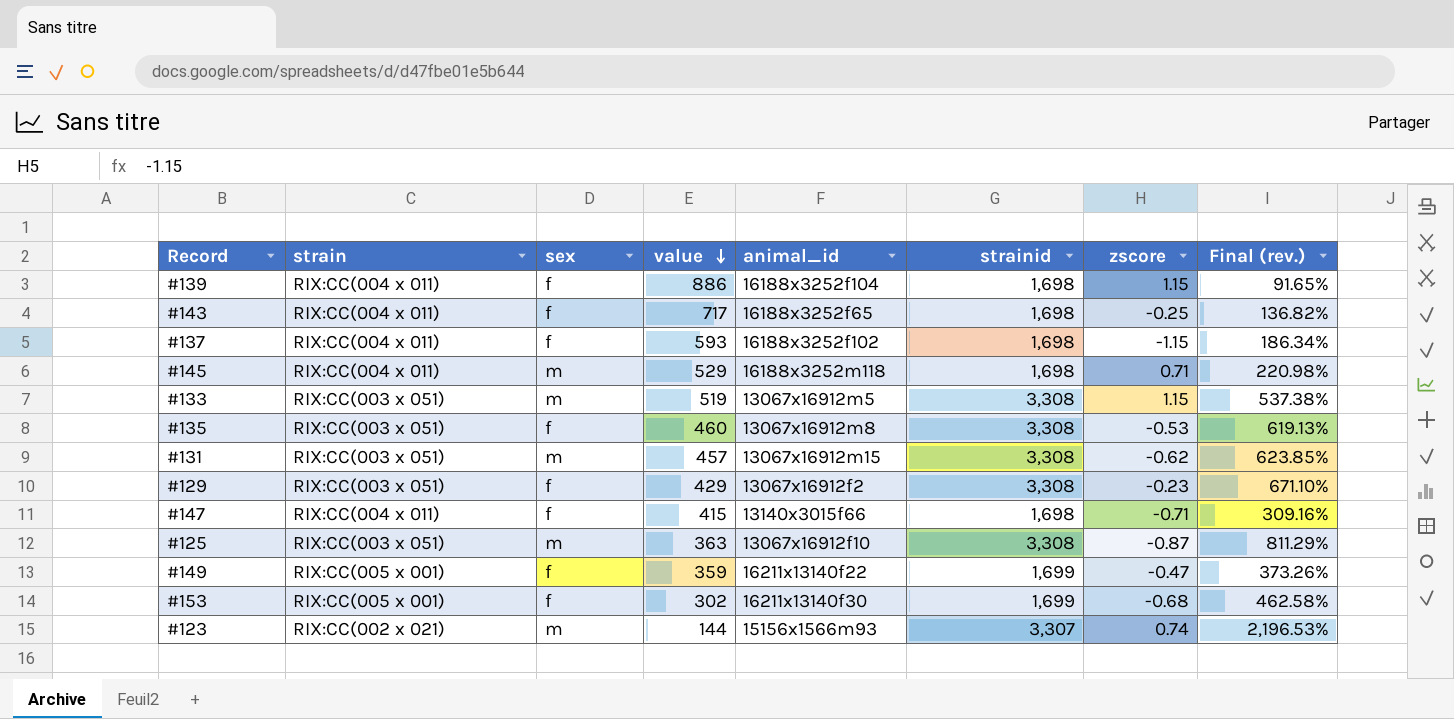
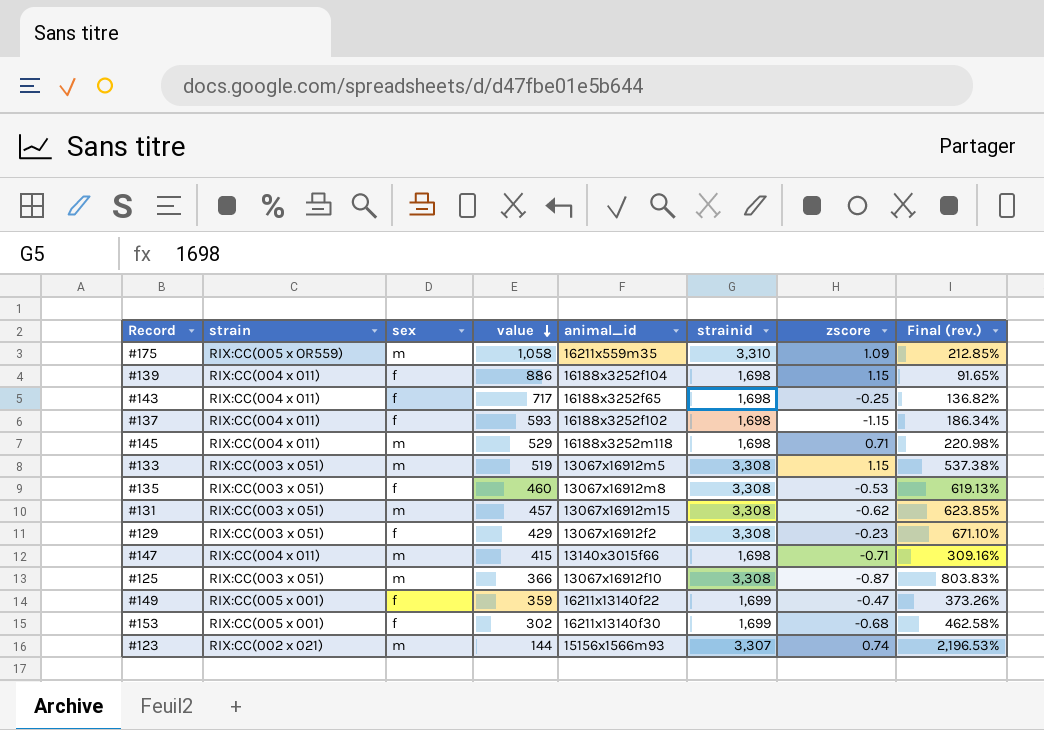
row #175: none -> RIX:CC(005 x OR559) | m | 1,058 | 16211x559m35 | 3,310 | 1.09 | 212.85%
#147 | sex: f -> m
#125 | value: 363 -> 366
#125 | Final (rev.): 811.29% -> 803.83%

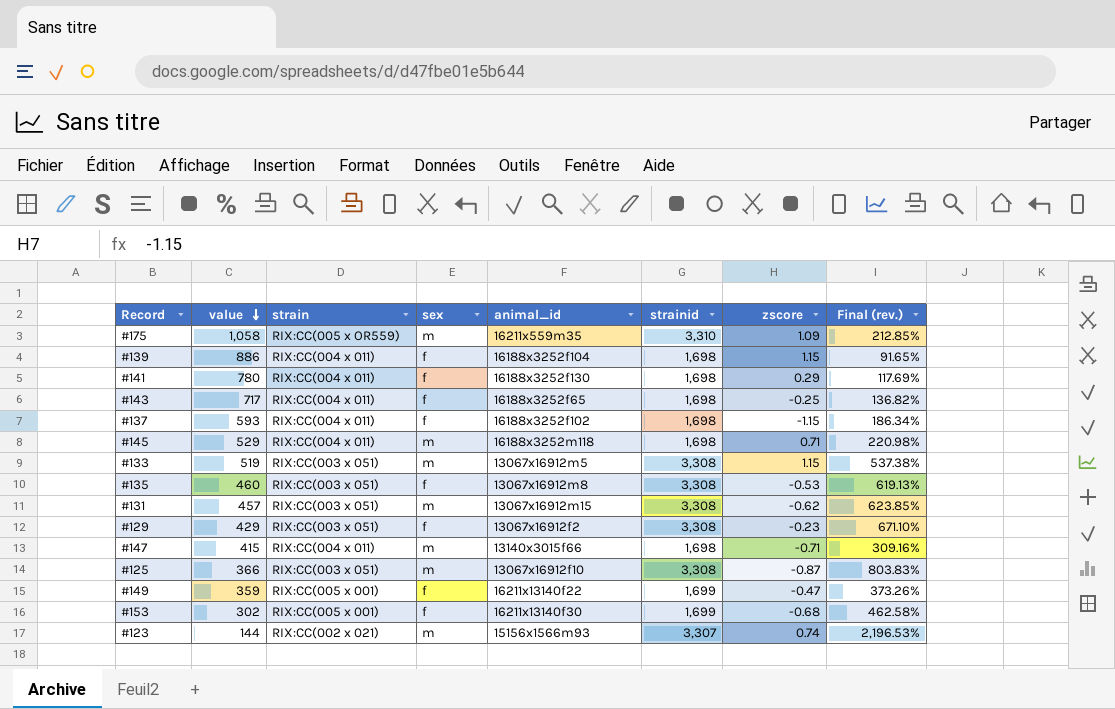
column value | position: 4 -> 2
row #141: none -> 780 | RIX:CC(004 x 011) | f | 16188x3252f130 | 1,698 | 0.29 | 117.69%

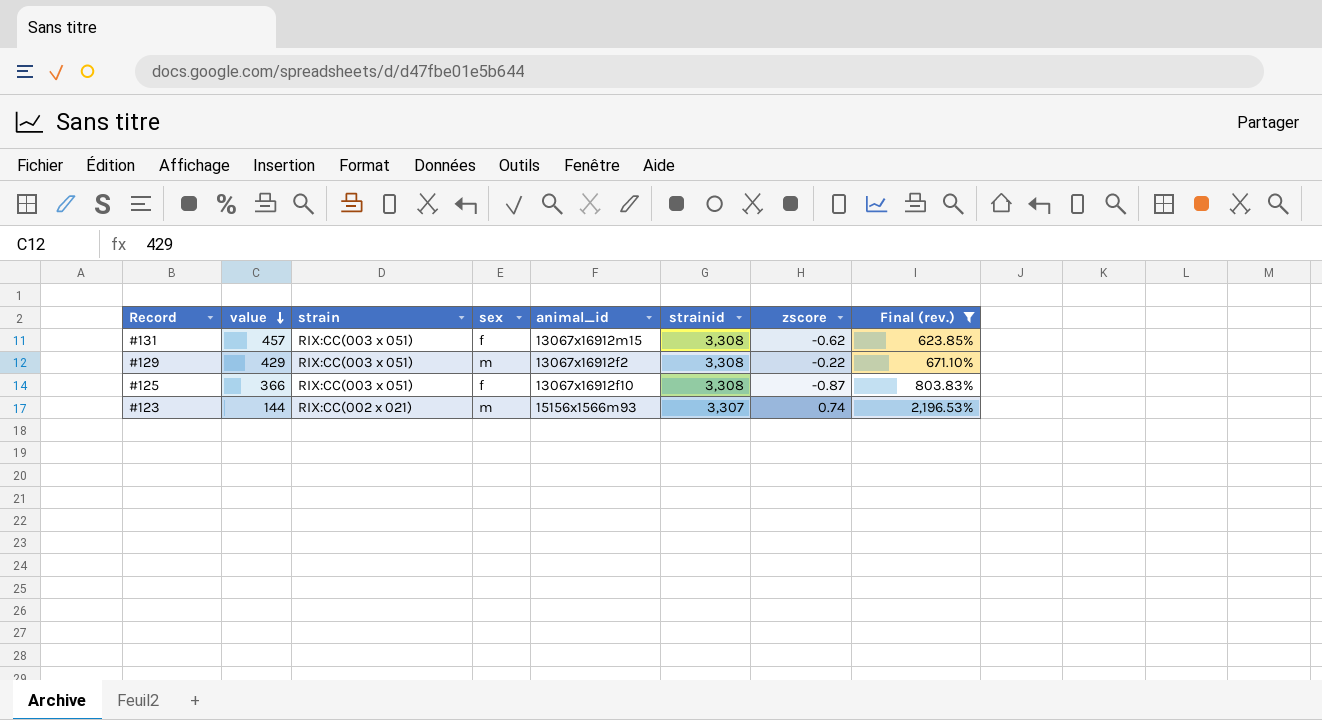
filter: none -> Final (rev.) >= 623.85%
#131 | sex: m -> f
#129 | sex: f -> m
#129 | zscore: -0.23 -> -0.22
#125 | sex: m -> f

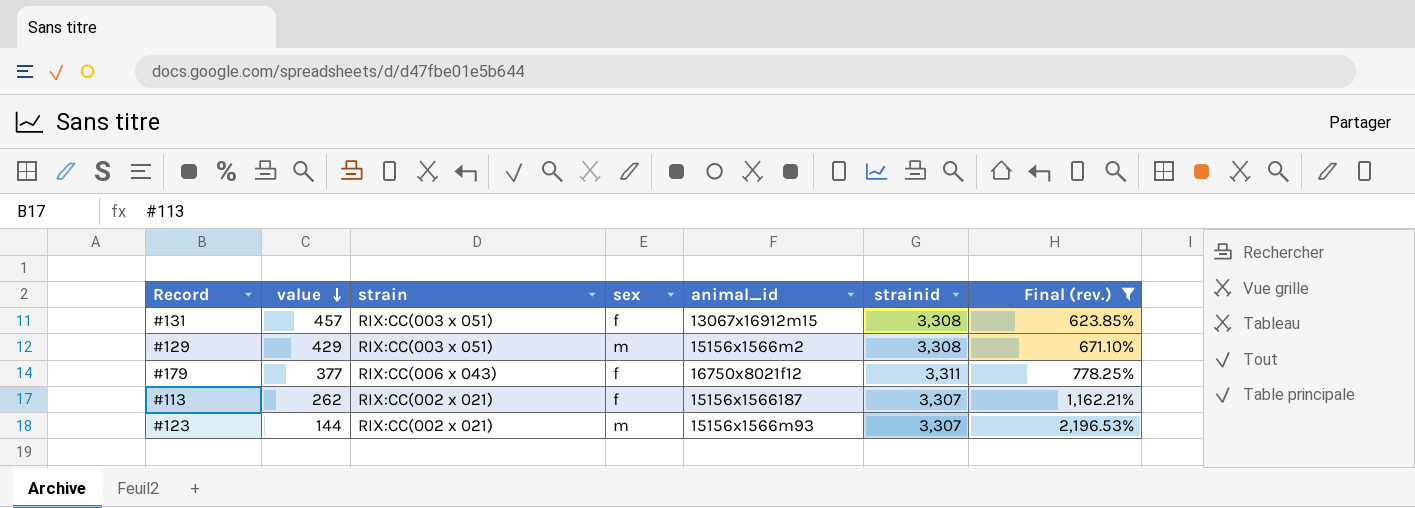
column zscore | position: 7 -> none
row #125: 366 | RIX:CC(003 x 051) | f | 13067x16912f10 | 3,308 | -0.87 | 803.83% -> none
#129 | animal_id: 13067x16912f2 -> 15156x1566m2
row #179: none -> 377 | RIX:CC(006 x 043) | f | 16750x8021f12 | 3,311 | 778.25%
row #113: none -> 262 | RIX:CC(002 x 021) | f | 15156x1566187 | 3,307 | 1,162.21%

